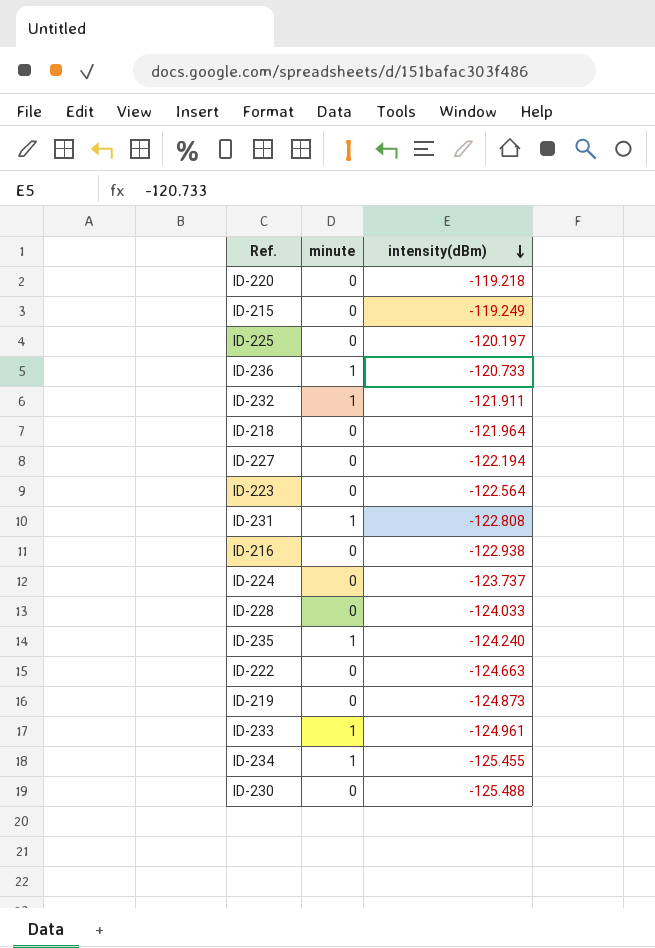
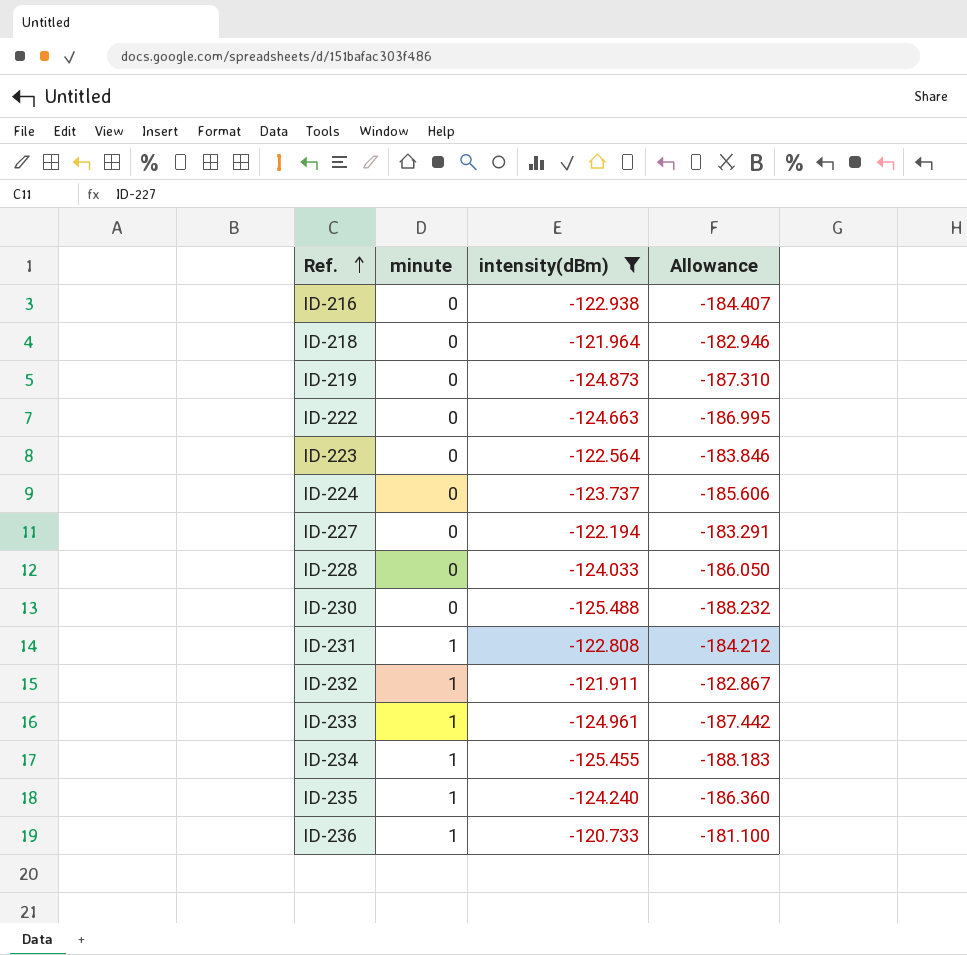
filter: none -> intensity(dBm) <= -120.733
row order: intensity(dBm) descending -> Ref. ascending
column Allowance | formula: none -> [intensity(dBm)] * 1.5

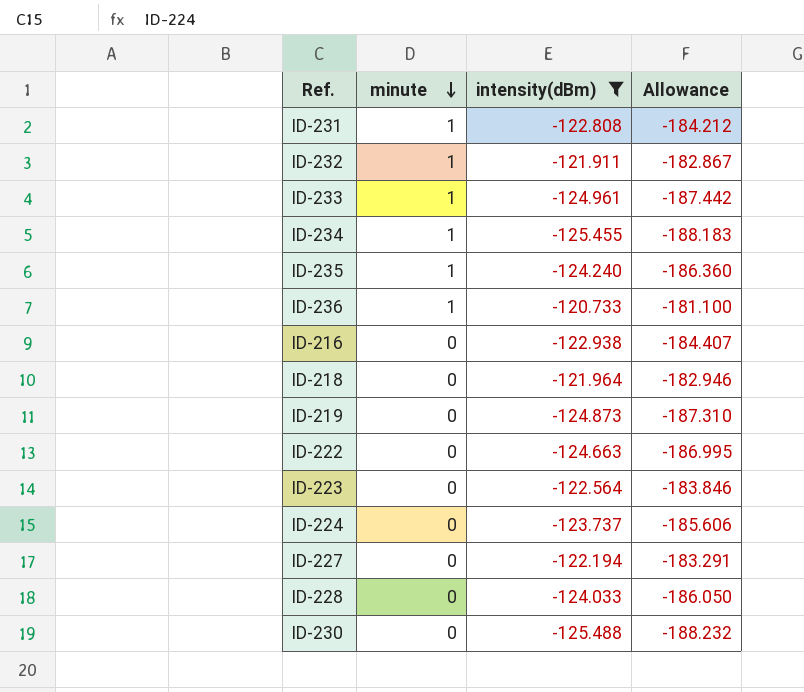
row order: Ref. ascending -> minute descending

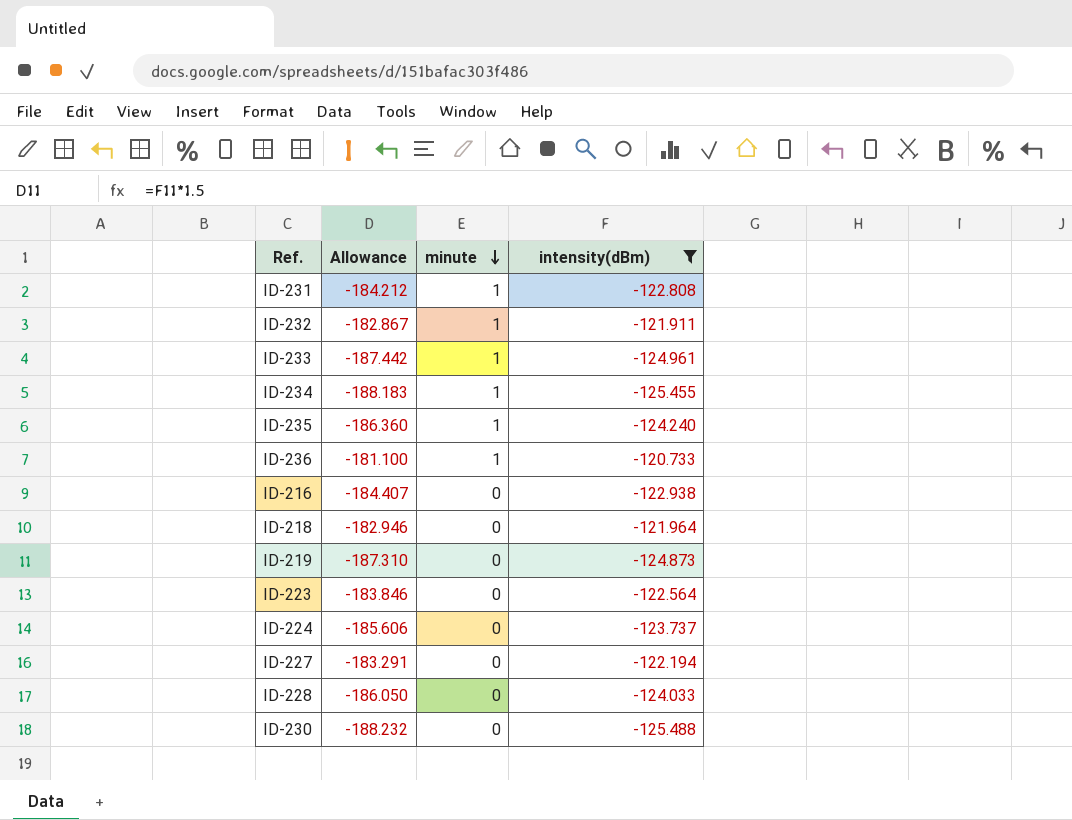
column Allowance | position: 4 -> 2
row ID-222: 0 | -124.663 | -186.995 -> none

